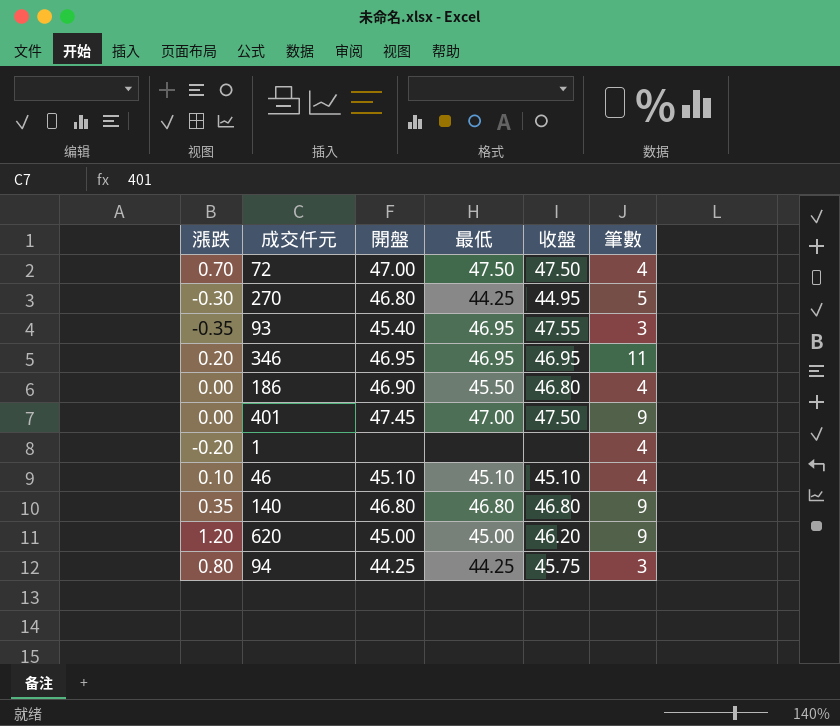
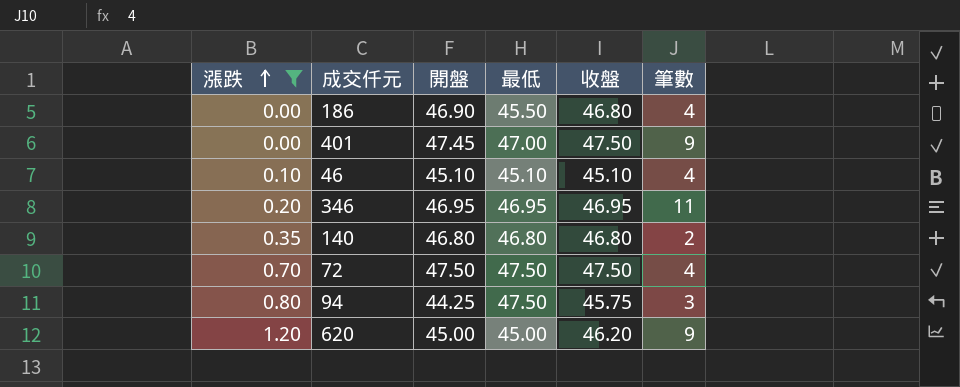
filter: none -> 漲跌 >= 0.00
row order: none -> 漲跌 ascending
140 | 筆數: 9 -> 2
72 | 開盤: 47.00 -> 47.50
94 | 最低: 44.25 -> 47.50

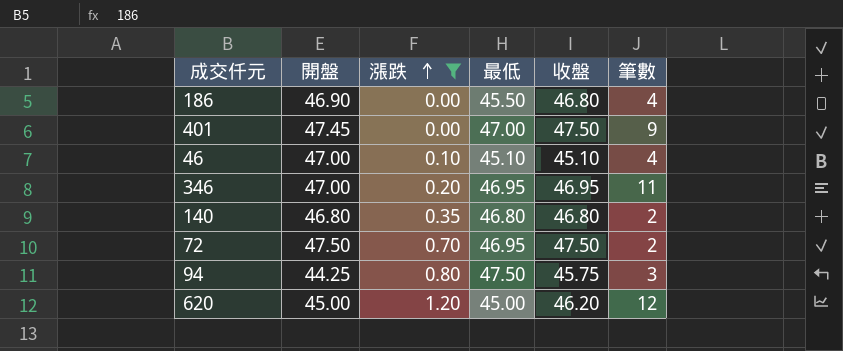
column 漲跌 | position: 1 -> 3
46 | 開盤: 45.10 -> 47.00
346 | 開盤: 46.95 -> 47.00
72 | 最低: 47.50 -> 46.95
72 | 筆數: 4 -> 2
620 | 筆數: 9 -> 12

